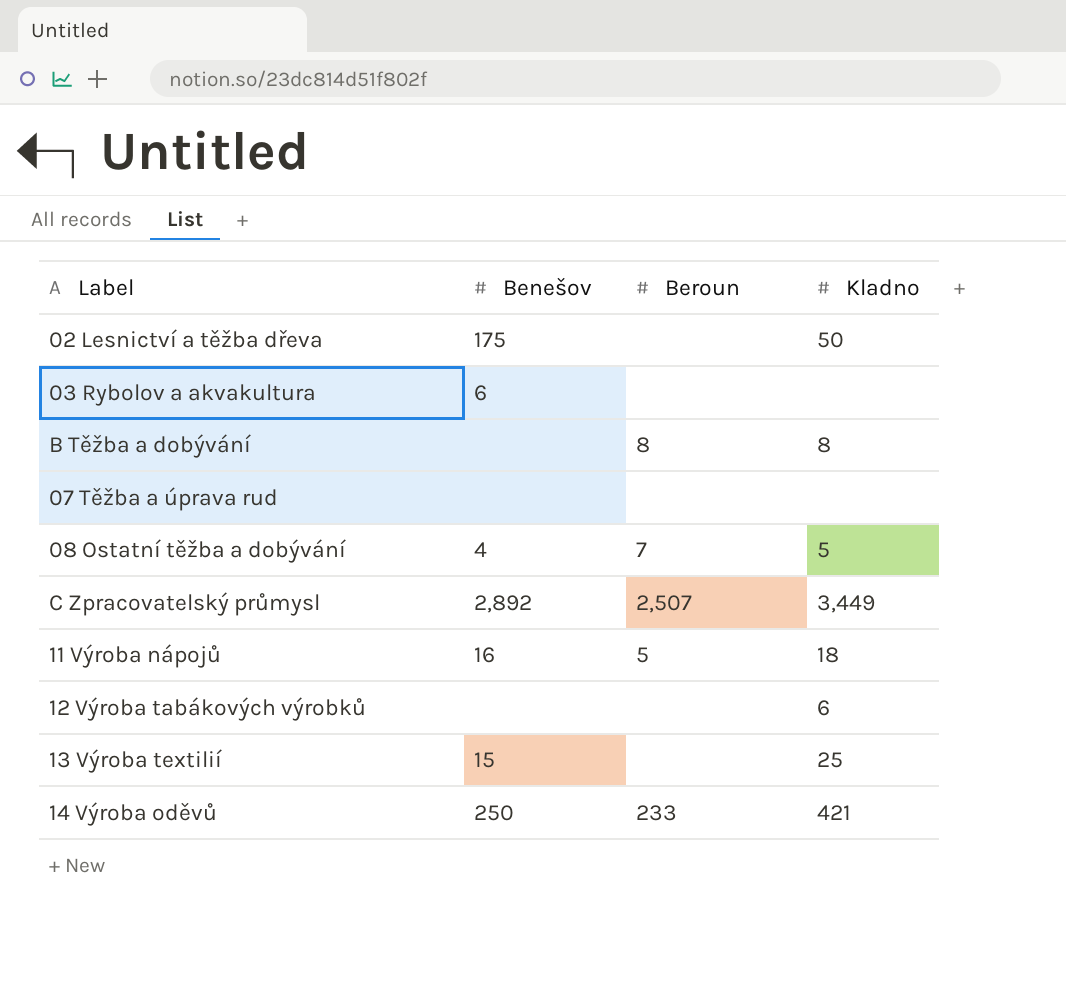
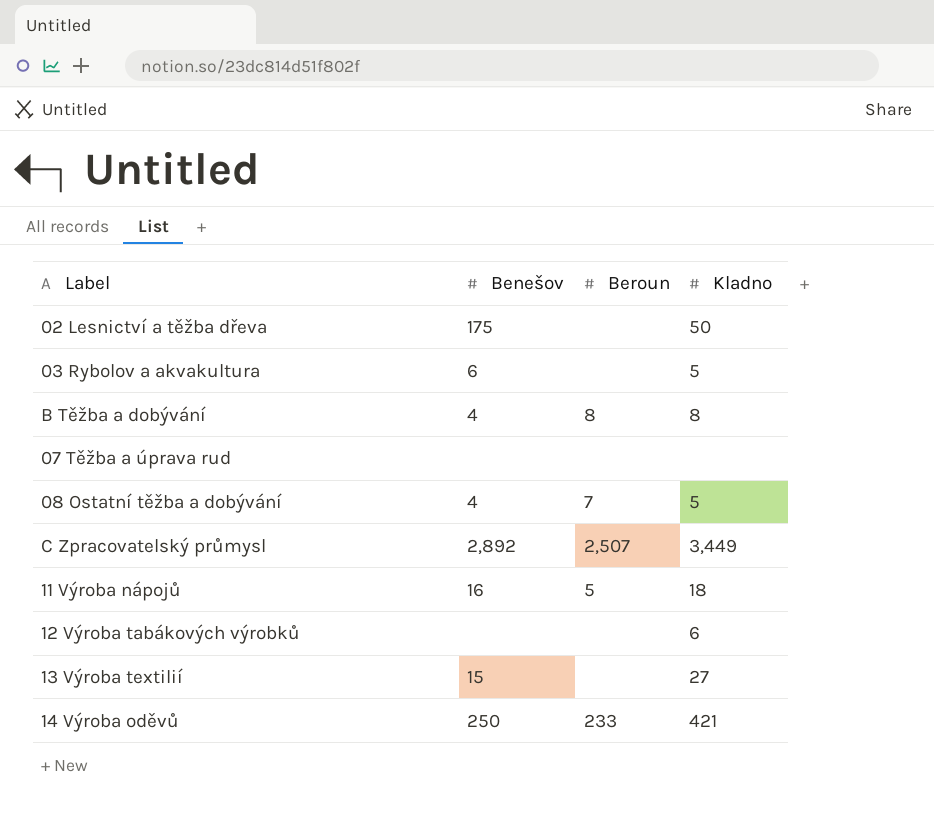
03 Rybolov a akvakultura | Kladno: none -> 5
B Těžba a dobývání | Benešov: none -> 4
13 Výroba textilií | Kladno: 25 -> 27

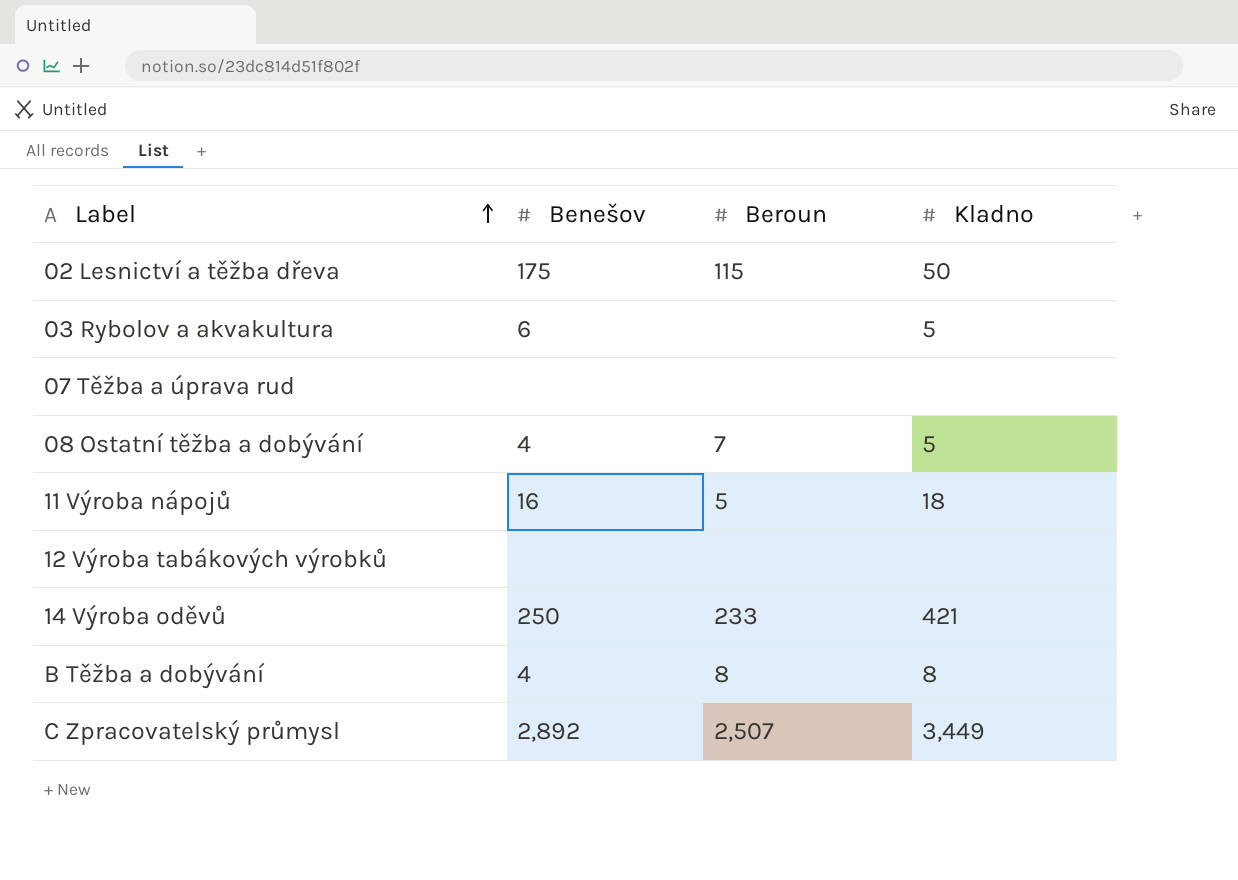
row order: none -> Label ascending
row 13 Výroba textilií: 15 | none | 27 -> none
02 Lesnictví a těžba dřeva | Beroun: none -> 115
12 Výroba tabákových výrobků | Kladno: 6 -> none

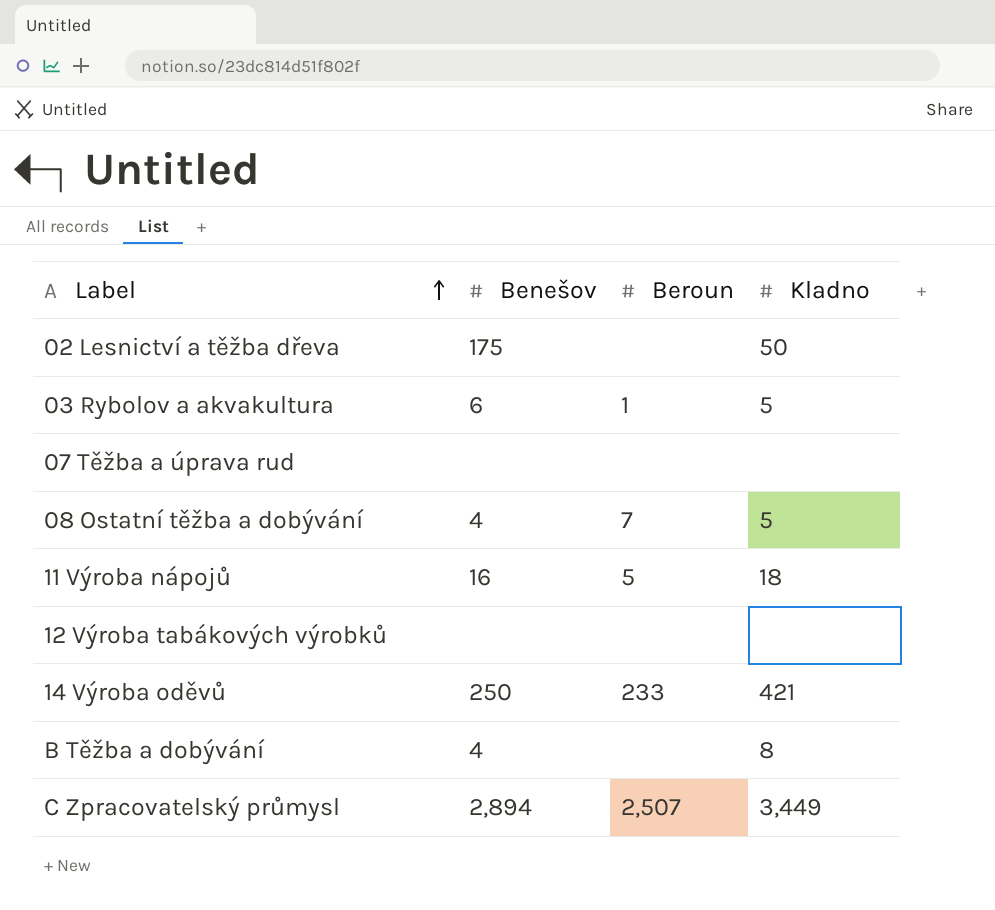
02 Lesnictví a těžba dřeva | Beroun: 115 -> none
03 Rybolov a akvakultura | Beroun: none -> 1
B Těžba a dobývání | Beroun: 8 -> none
C Zpracovatelský průmysl | Benešov: 2,892 -> 2,894

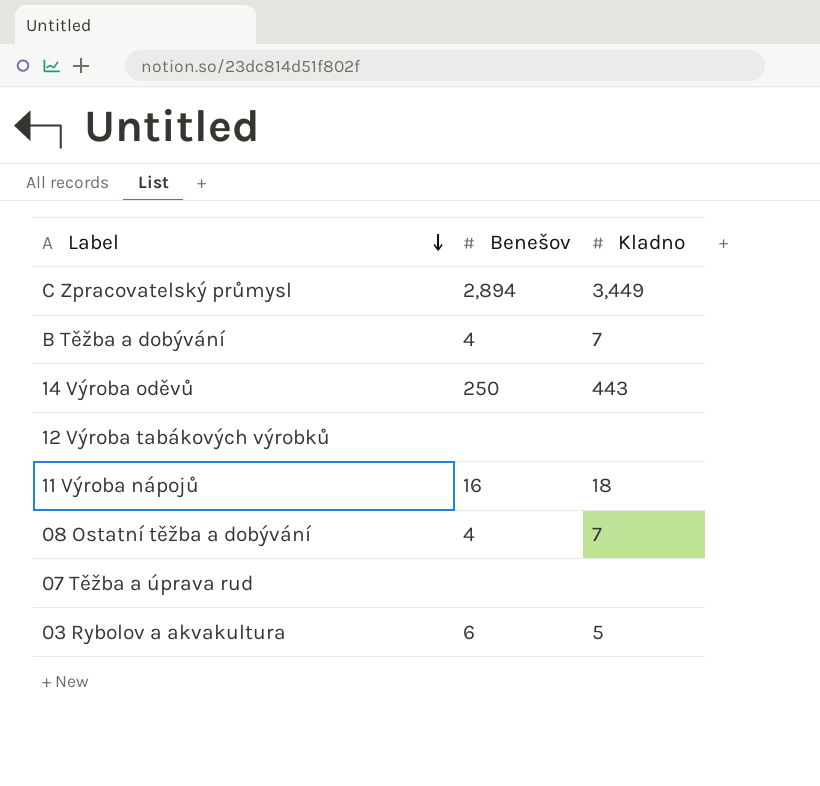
row order: Label ascending -> Label descending
column Beroun | position: 3 -> none
row 02 Lesnictví a těžba dřeva: 175 | none | 50 -> none
B Těžba a dobývání | Kladno: 8 -> 7
14 Výroba oděvů | Kladno: 421 -> 443
08 Ostatní těžba a dobývání | Kladno: 5 -> 7

